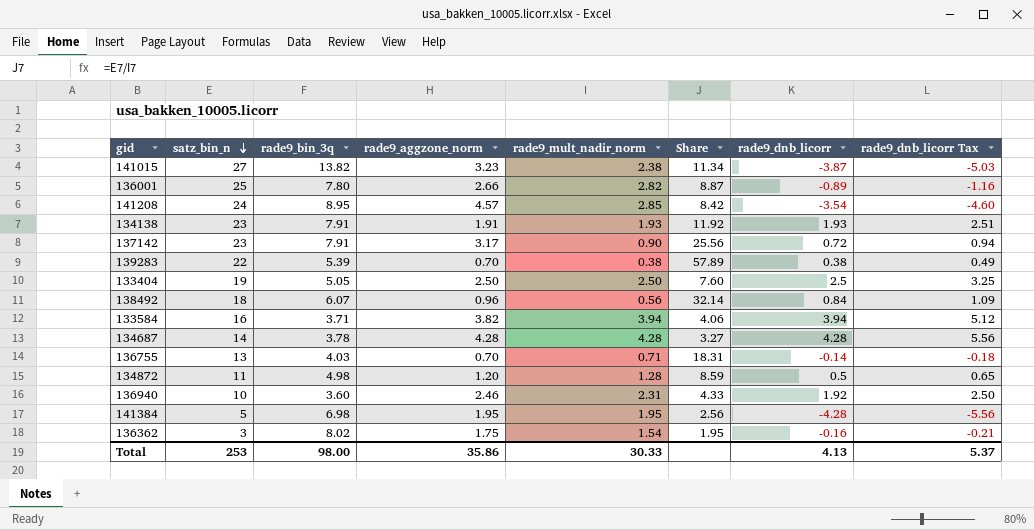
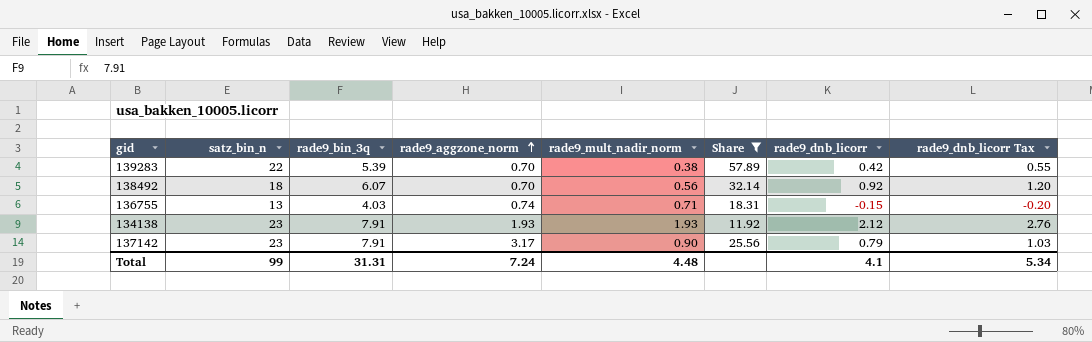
filter: none -> Share >= 11.92
row order: satz_bin_n descending -> rade9_aggzone_norm ascending
139283 | rade9_dnb_licorr: 0.38 -> 0.42
139283 | rade9_dnb_licorr Tax: 0.49 -> 0.55
138492 | rade9_aggzone_norm: 0.96 -> 0.70
138492 | rade9_dnb_licorr: 0.84 -> 0.92
138492 | rade9_dnb_licorr Tax: 1.09 -> 1.20
136755 | rade9_aggzone_norm: 0.70 -> 0.74
136755 | rade9_dnb_licorr: -0.14 -> -0.15
136755 | rade9_dnb_licorr Tax: -0.18 -> -0.20
134138 | rade9_aggzone_norm: 1.91 -> 1.93
134138 | rade9_dnb_licorr: 1.93 -> 2.12
134138 | rade9_dnb_licorr Tax: 2.51 -> 2.76
137142 | rade9_dnb_licorr: 0.72 -> 0.79
137142 | rade9_dnb_licorr Tax: 0.94 -> 1.03
Total | satz_bin_n: 253 -> 99
Total | rade9_bin_3q: 98.00 -> 31.31
Total | rade9_aggzone_norm: 35.86 -> 7.24
Total | rade9_mult_nadir_norm: 30.33 -> 4.48
Total | rade9_dnb_licorr: 4.13 -> 4.1
Total | rade9_dnb_licorr Tax: 5.37 -> 5.34

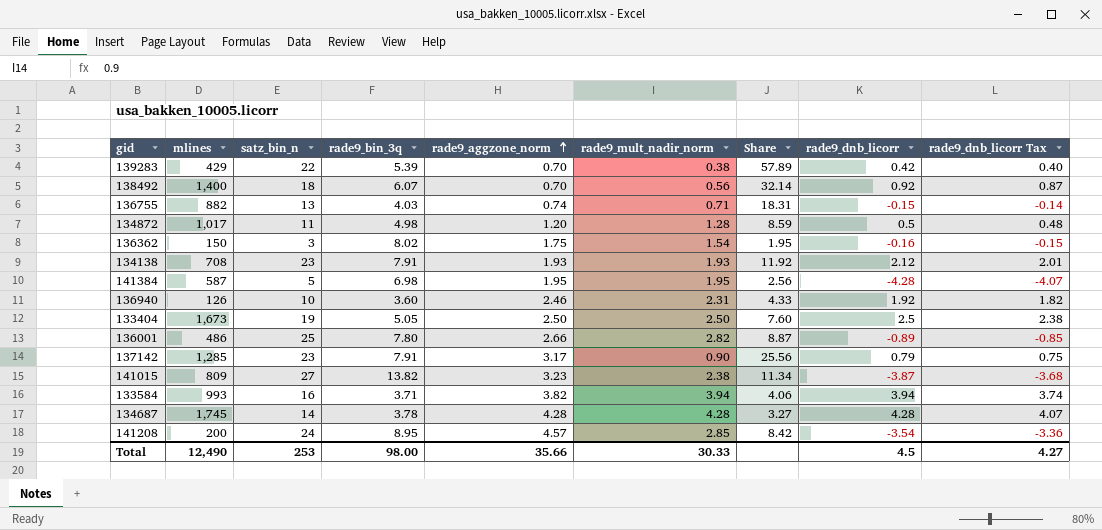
filter: Share >= 11.92 -> none
column mlines | position: none -> 2
column rade9_dnb_licorr Tax | formula: [rade9_dnb_licorr] * 1.3 -> [rade9_dnb_licorr] * 0.95
Total | satz_bin_n: 99 -> 253
Total | rade9_bin_3q: 31.31 -> 98.00
Total | rade9_aggzone_norm: 7.24 -> 35.66
Total | rade9_mult_nadir_norm: 4.48 -> 30.33
Total | rade9_dnb_licorr: 4.1 -> 4.5
Total | rade9_dnb_licorr Tax: 5.34 -> 4.27

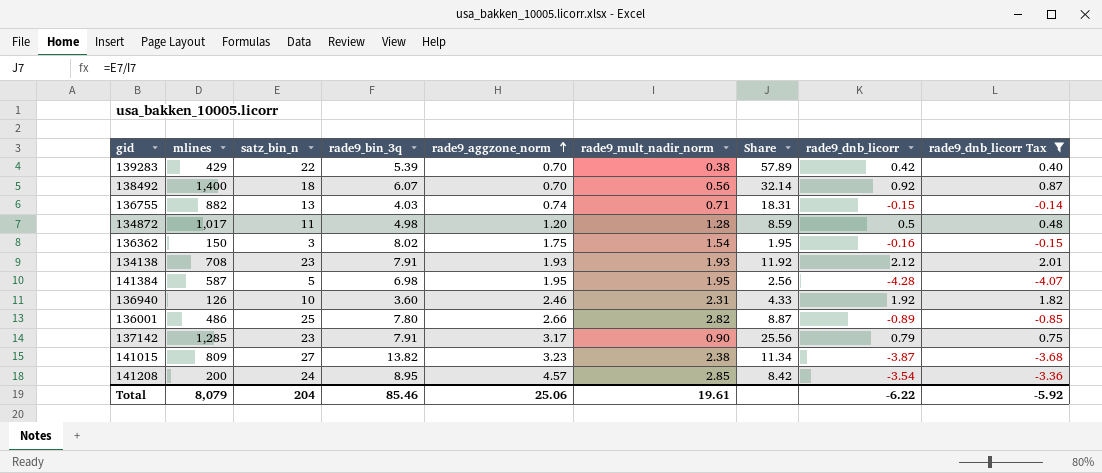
filter: none -> rade9_dnb_licorr Tax <= 2.01
Total | mlines: 12,490 -> 8,079
Total | satz_bin_n: 253 -> 204
Total | rade9_bin_3q: 98.00 -> 85.46
Total | rade9_aggzone_norm: 35.66 -> 25.06
Total | rade9_mult_nadir_norm: 30.33 -> 19.61
Total | rade9_dnb_licorr: 4.5 -> -6.22
Total | rade9_dnb_licorr Tax: 4.27 -> -5.92

